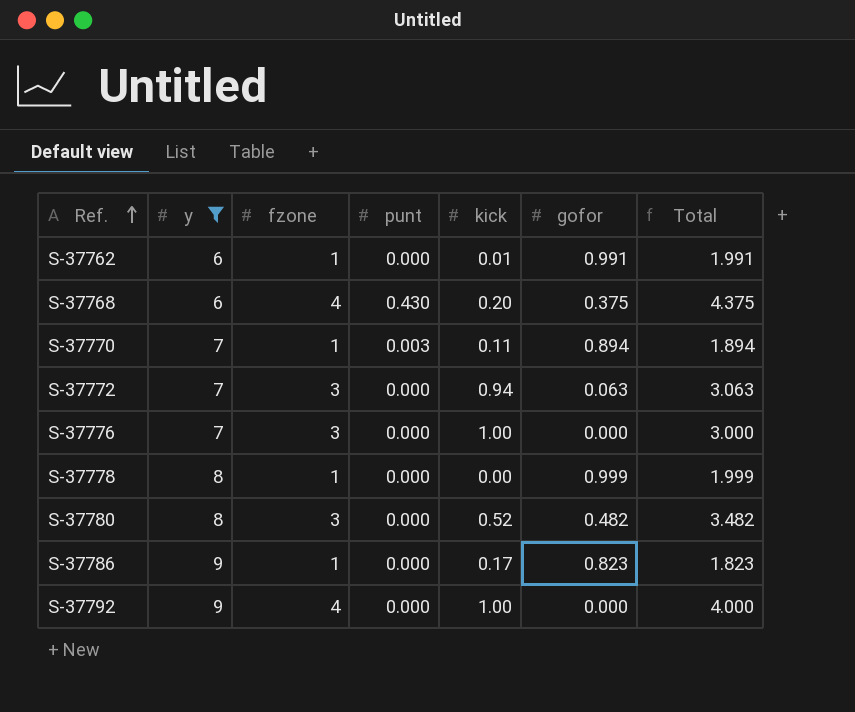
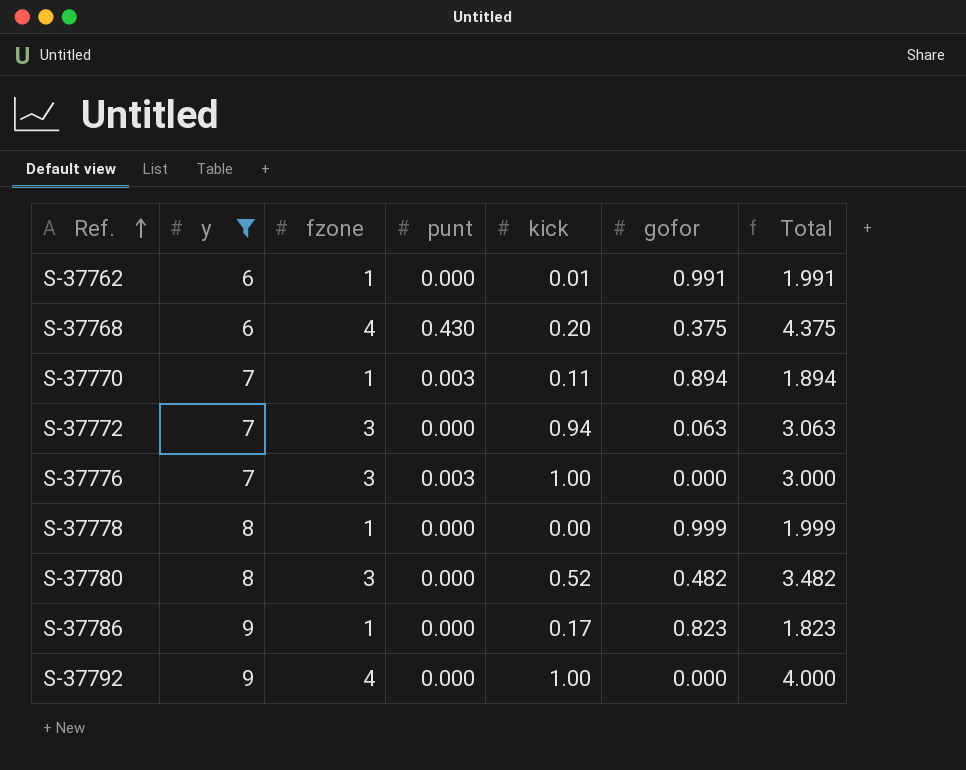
S-37776 | punt: 0.000 -> 0.003

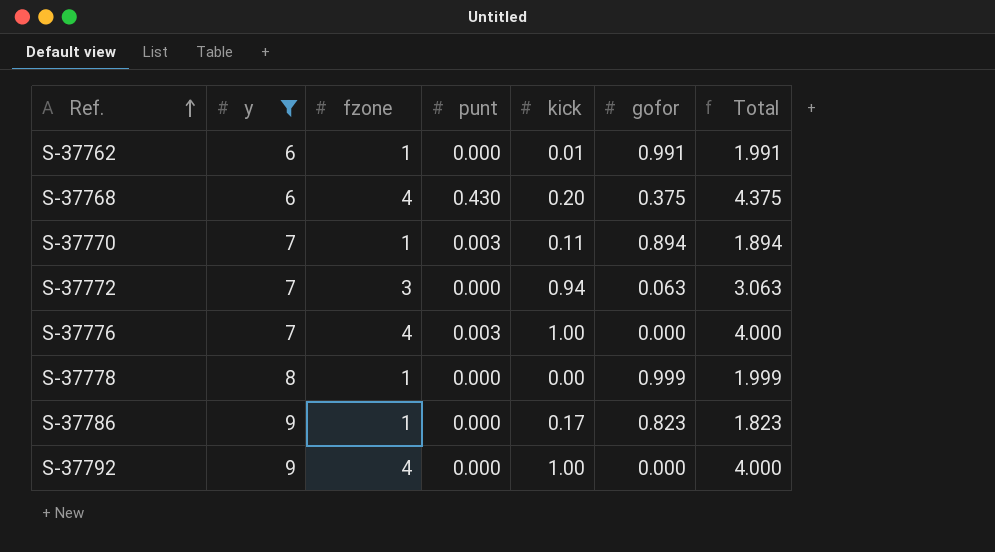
row S-37780: 8 | 3 | 0.000 | 0.52 | 0.482 | 3.482 -> none
S-37776 | fzone: 3 -> 4
S-37776 | Total: 3.000 -> 4.000

